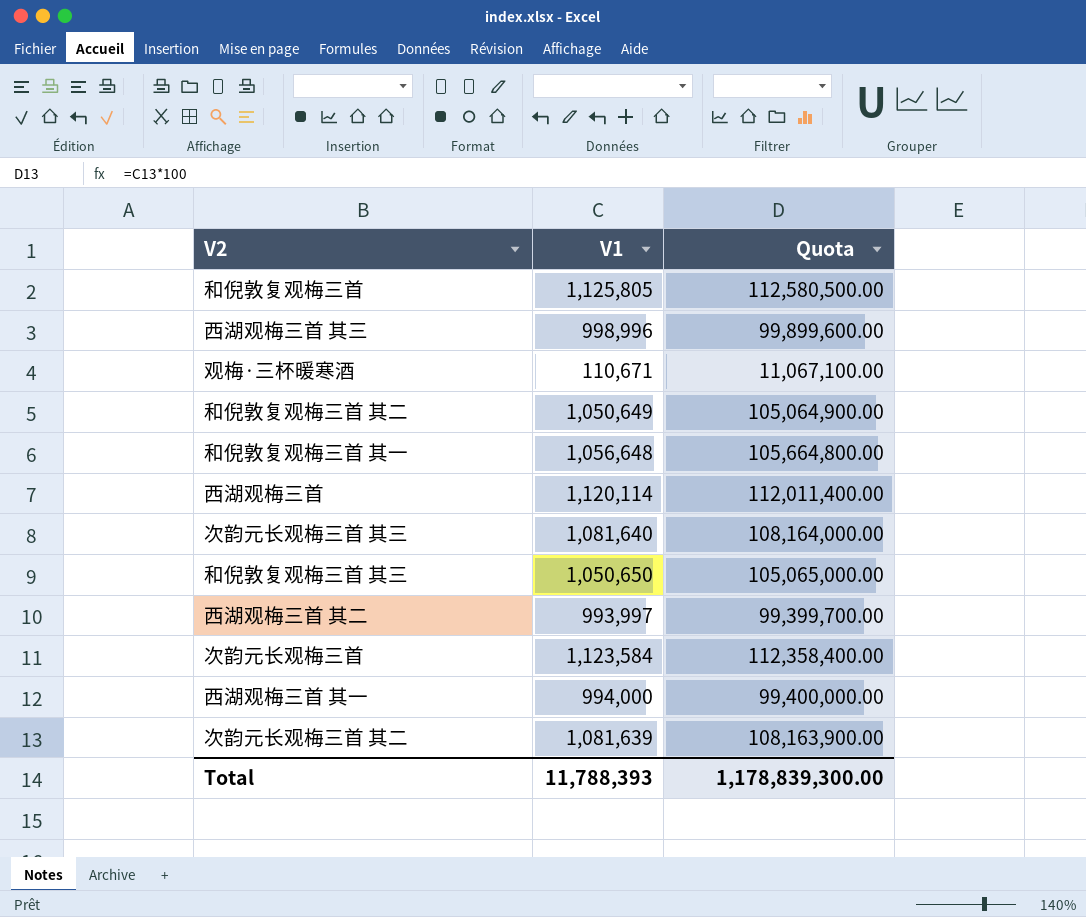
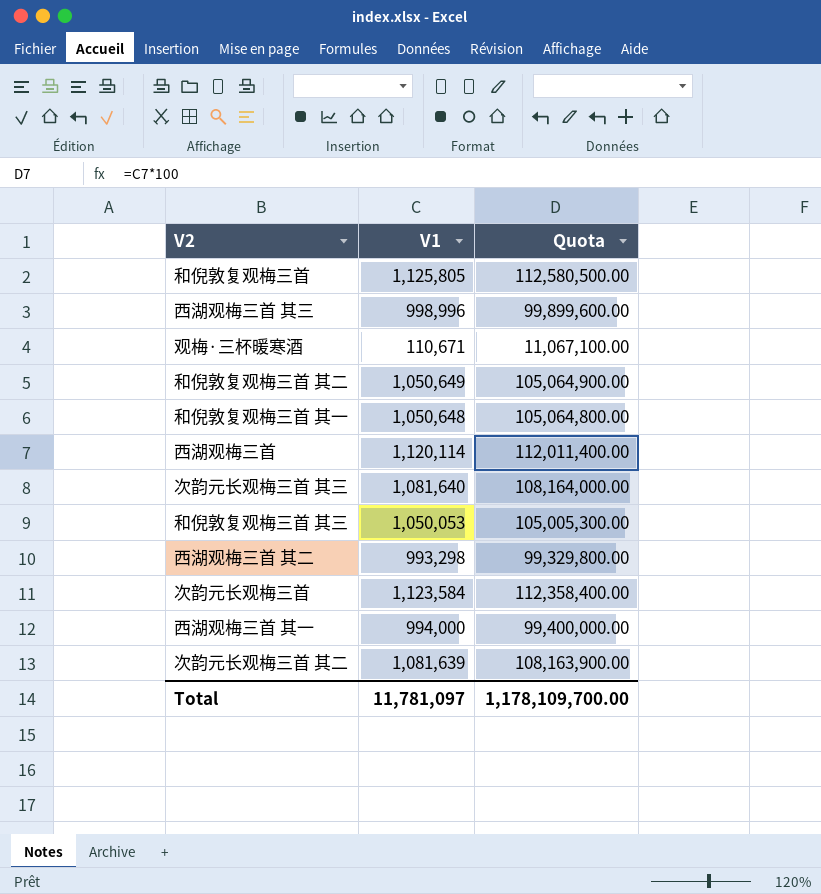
和倪敦复观梅三首 其一 | V1: 1,056,648 -> 1,050,648
和倪敦复观梅三首 其一 | Quota: 105,664,800.00 -> 105,064,800.00
和倪敦复观梅三首 其三 | V1: 1,050,650 -> 1,050,053
和倪敦复观梅三首 其三 | Quota: 105,065,000.00 -> 105,005,300.00
西湖观梅三首 其二 | V1: 993,997 -> 993,298
西湖观梅三首 其二 | Quota: 99,399,700.00 -> 99,329,800.00
Total | V1: 11,788,393 -> 11,781,097
Total | Quota: 1,178,839,300.00 -> 1,178,109,700.00

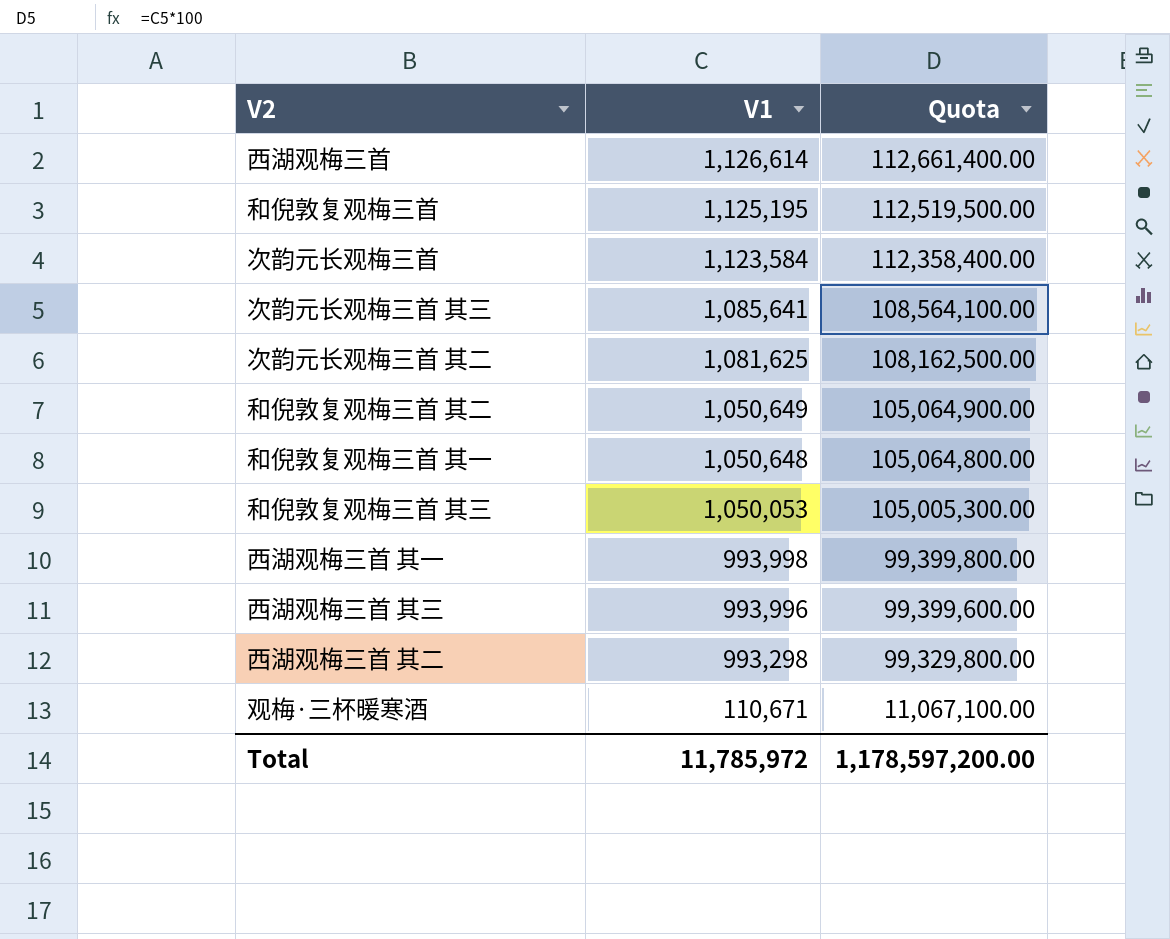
row order: none -> V1 descending
西湖观梅三首 | V1: 1,120,114 -> 1,126,614
西湖观梅三首 | Quota: 112,011,400.00 -> 112,661,400.00
和倪敦复观梅三首 | V1: 1,125,805 -> 1,125,195
和倪敦复观梅三首 | Quota: 112,580,500.00 -> 112,519,500.00
次韵元长观梅三首 其三 | V1: 1,081,640 -> 1,085,641
次韵元长观梅三首 其三 | Quota: 108,164,000.00 -> 108,564,100.00
次韵元长观梅三首 其二 | V1: 1,081,639 -> 1,081,625
次韵元长观梅三首 其二 | Quota: 108,163,900.00 -> 108,162,500.00
西湖观梅三首 其一 | V1: 994,000 -> 993,998
西湖观梅三首 其一 | Quota: 99,400,000.00 -> 99,399,800.00
西湖观梅三首 其三 | V1: 998,996 -> 993,996
西湖观梅三首 其三 | Quota: 99,899,600.00 -> 99,399,600.00
Total | V1: 11,781,097 -> 11,785,972
Total | Quota: 1,178,109,700.00 -> 1,178,597,200.00

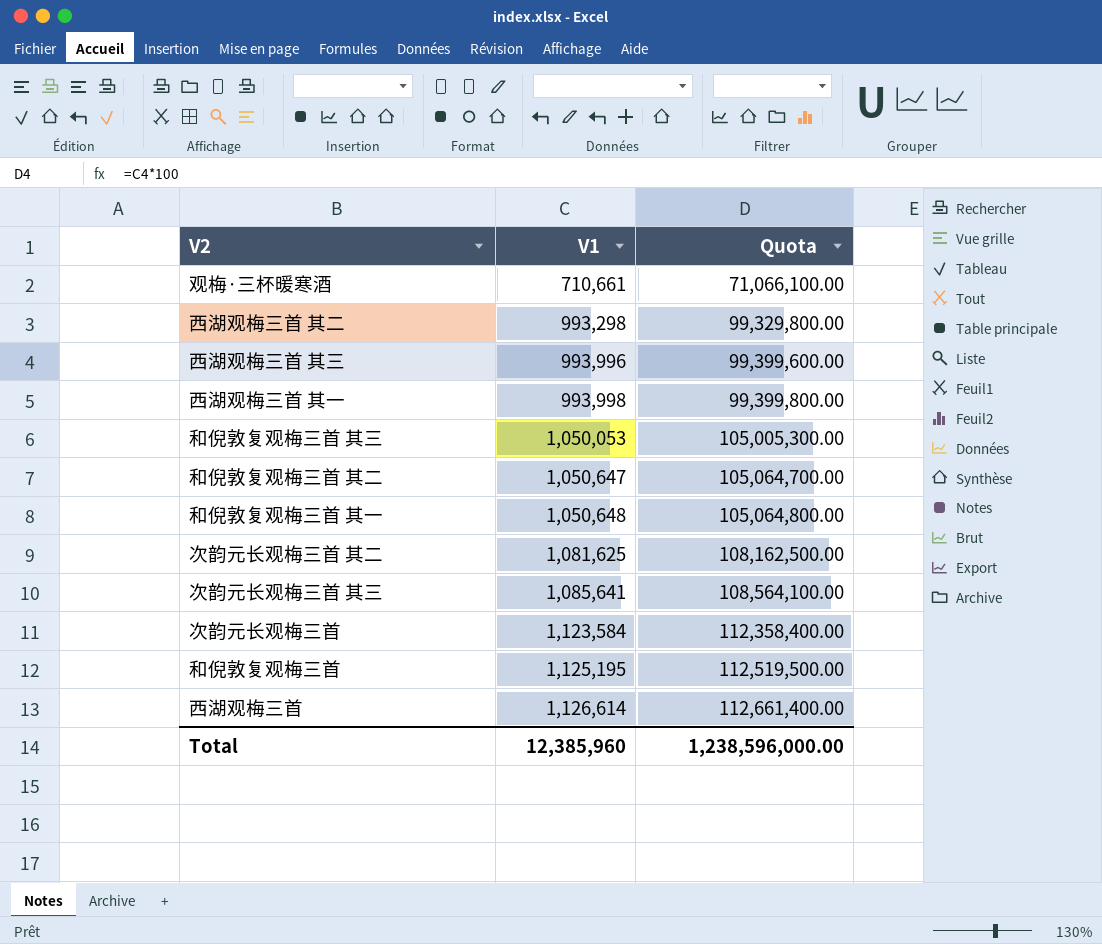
row order: V1 descending -> V1 ascending
观梅·三杯暖寒酒 | V1: 110,671 -> 710,661
观梅·三杯暖寒酒 | Quota: 11,067,100.00 -> 71,066,100.00
和倪敦复观梅三首 其二 | V1: 1,050,649 -> 1,050,647
和倪敦复观梅三首 其二 | Quota: 105,064,900.00 -> 105,064,700.00
Total | V1: 11,785,972 -> 12,385,960
Total | Quota: 1,178,597,200.00 -> 1,238,596,000.00

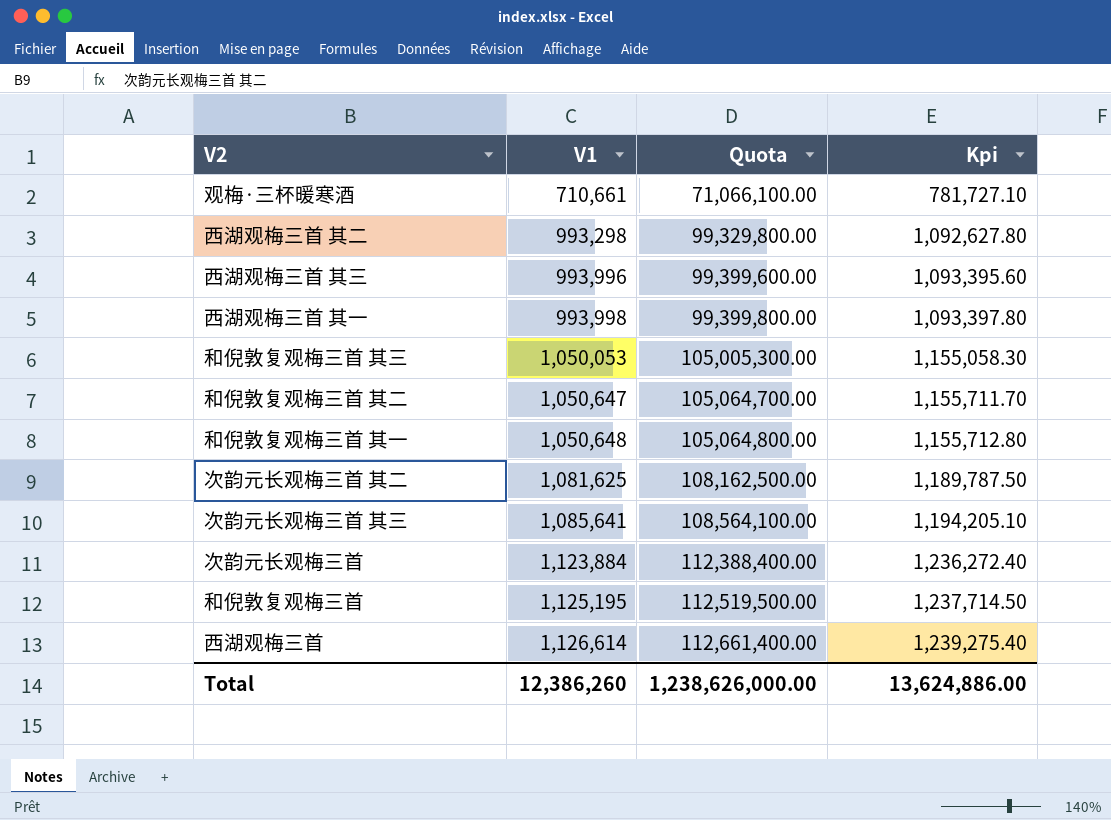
column Kpi | formula: none -> [V1] * 1.1
次韵元长观梅三首 | V1: 1,123,584 -> 1,123,884
次韵元长观梅三首 | Quota: 112,358,400.00 -> 112,388,400.00
Total | V1: 12,385,960 -> 12,386,260
Total | Quota: 1,238,596,000.00 -> 1,238,626,000.00

